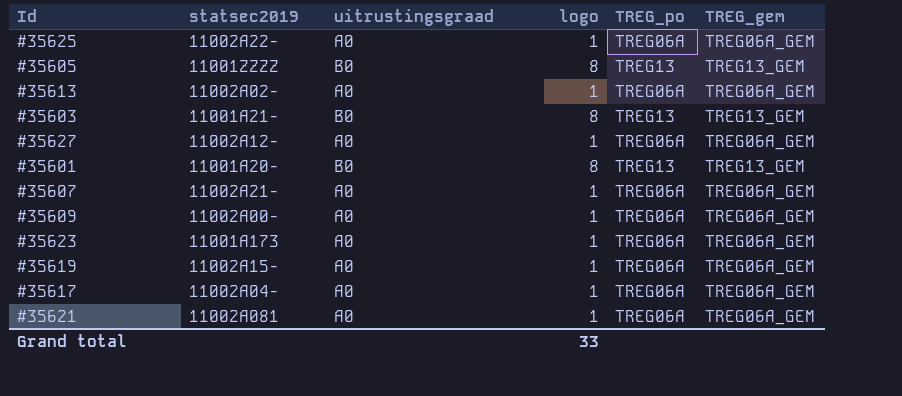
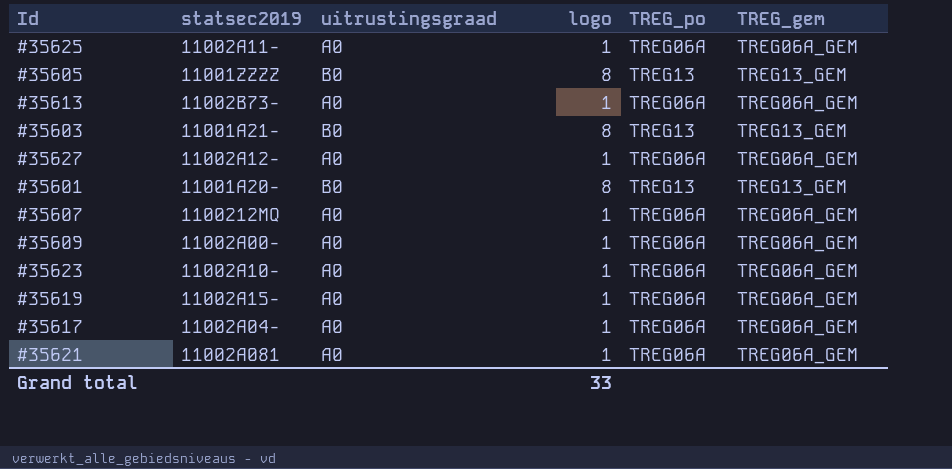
#35625 | statsec2019: 11002A22- -> 11002A11-
#35613 | statsec2019: 11002A02- -> 11002B73-
#35607 | statsec2019: 11002A21- -> 1100212MQ
#35623 | statsec2019: 11001A173 -> 11002A10-

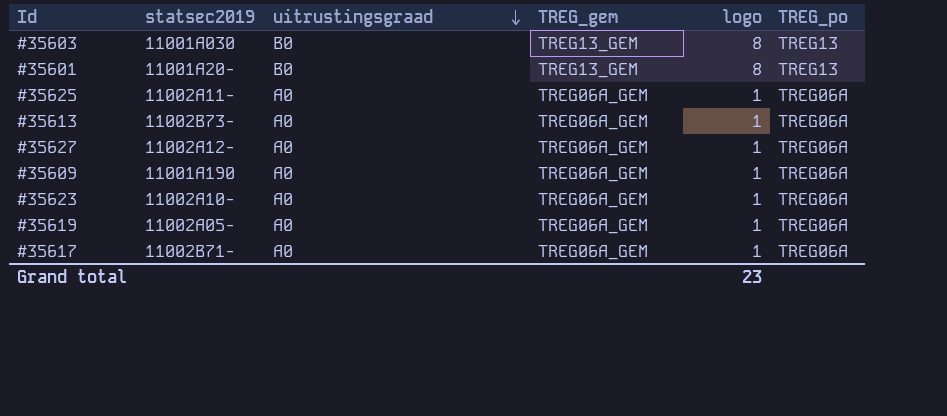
row order: none -> uitrustingsgraad descending
column TREG_gem | position: 6 -> 4
row #35605: 11001ZZZZ | B0 | 8 | TREG13 | TREG13_GEM -> none
row #35607: 1100212MQ | A0 | 1 | TREG06A | TREG06A_GEM -> none
row #35621: 11002A081 | A0 | 1 | TREG06A | TREG06A_GEM -> none
#35603 | statsec2019: 11001A21- -> 11001A030
#35609 | statsec2019: 11002A00- -> 11001A190
#35619 | statsec2019: 11002A15- -> 11002A05-
#35617 | statsec2019: 11002A04- -> 11002B71-
Grand total | logo: 33 -> 23

